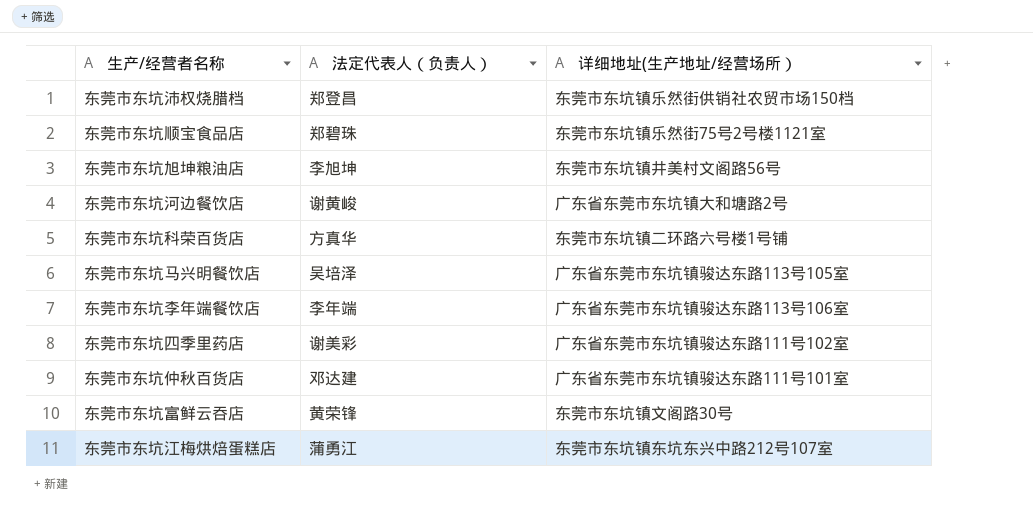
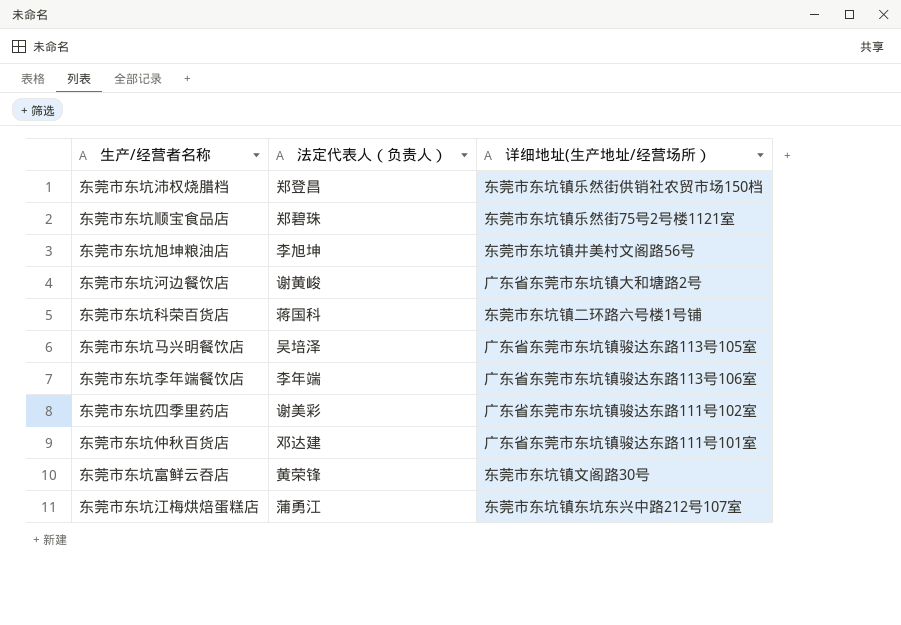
东莞市东坑科荣百货店 | 法定代表人（负责人）: 方真华 -> 蒋国科

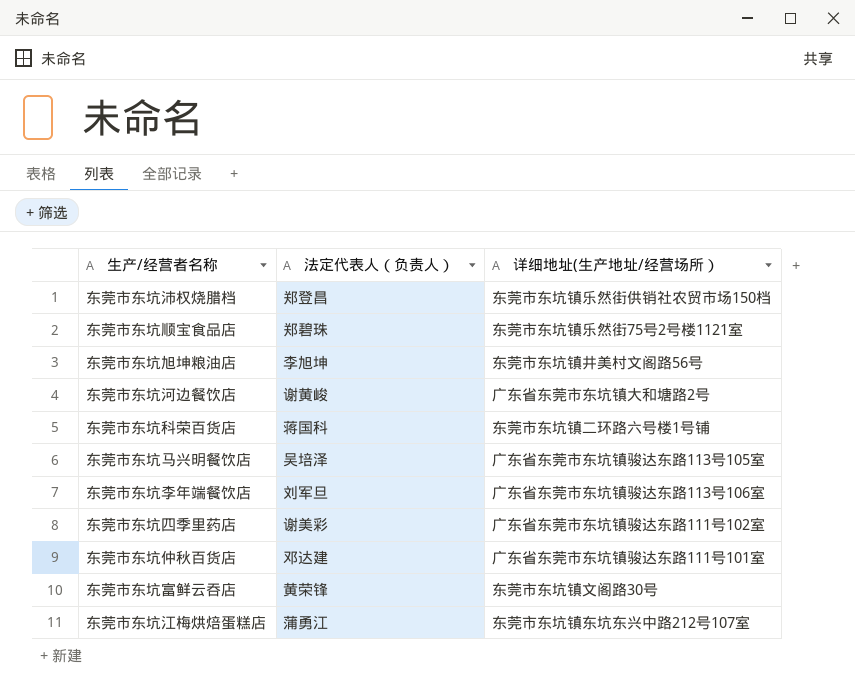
东莞市东坑李年端餐饮店 | 法定代表人（负责人）: 李年端 -> 刘军旦

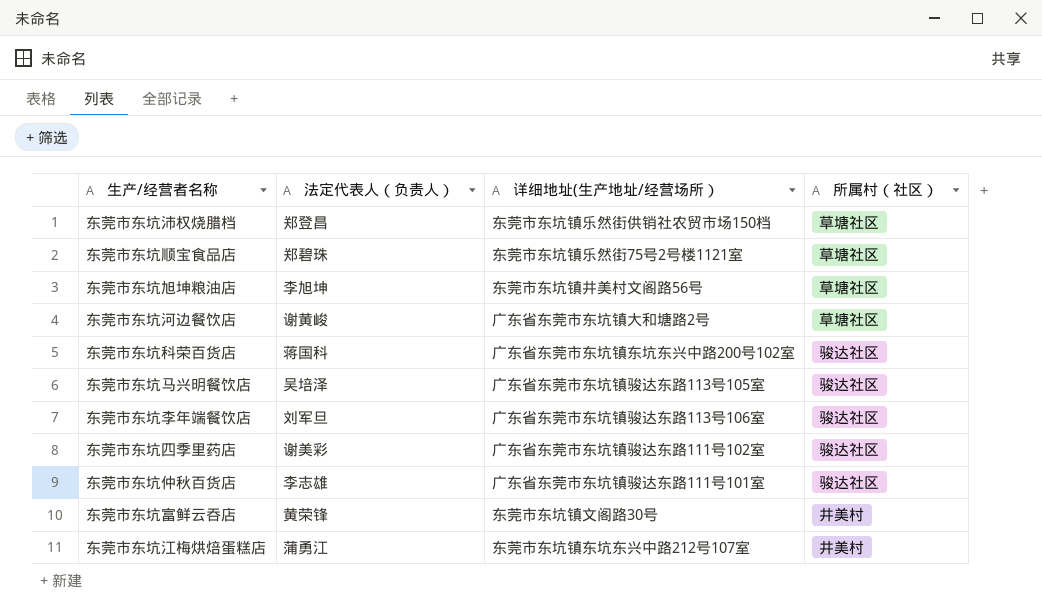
column 所属村（社区） | position: none -> 4
东莞市东坑科荣百货店 | 详细地址(生产地址/经营场所）: 东莞市东坑镇二环路六号楼1号铺 -> 广东省东莞市东坑镇东坑东兴中路200号102室
东莞市东坑仲秋百货店 | 法定代表人（负责人）: 邓达建 -> 李志雄

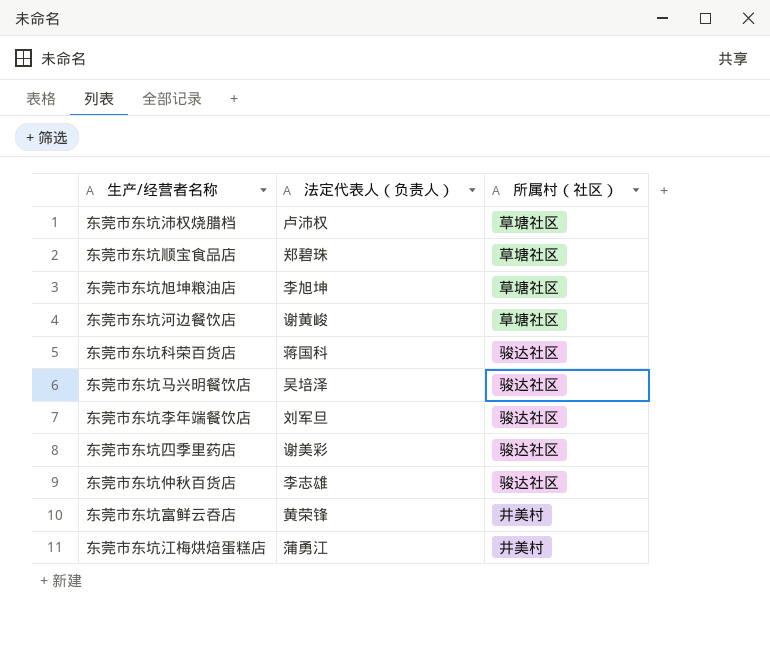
column 详细地址(生产地址/经营场所） | position: 3 -> none
东莞市东坑沛权烧腊档 | 法定代表人（负责人）: 郑登昌 -> 卢沛权

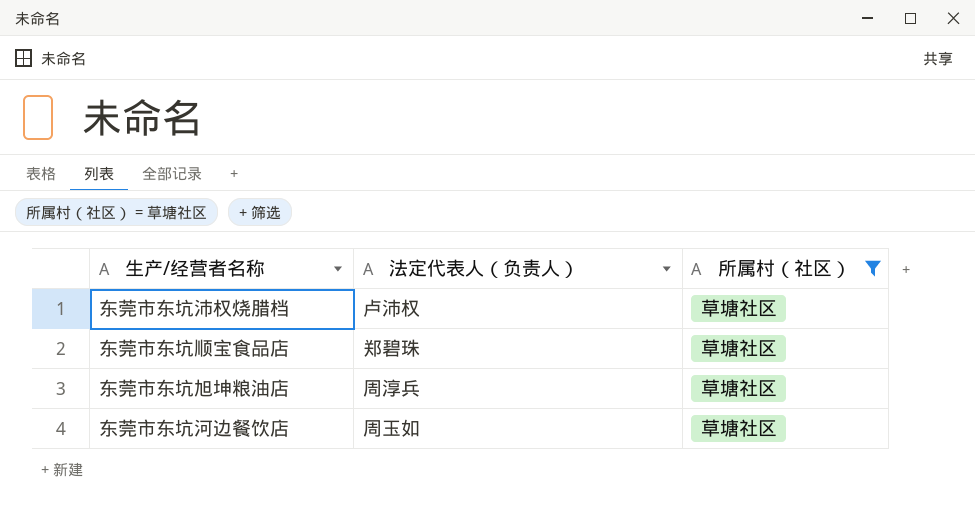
filter: none -> 所属村（社区） = 草塘社区
东莞市东坑旭坤粮油店 | 法定代表人（负责人）: 李旭坤 -> 周淳兵
东莞市东坑河边餐饮店 | 法定代表人（负责人）: 谢黄峻 -> 周玉如

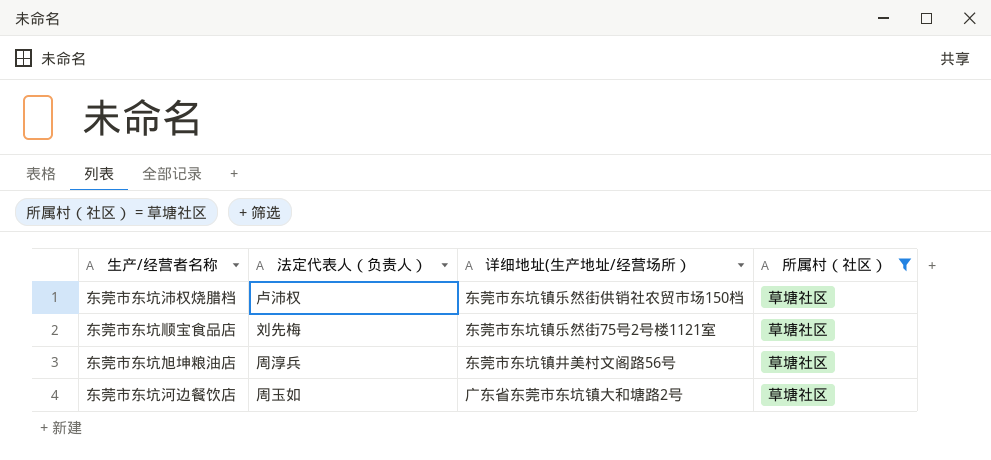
column 详细地址(生产地址/经营场所） | position: none -> 3
东莞市东坑顺宝食品店 | 法定代表人（负责人）: 郑碧珠 -> 刘先梅

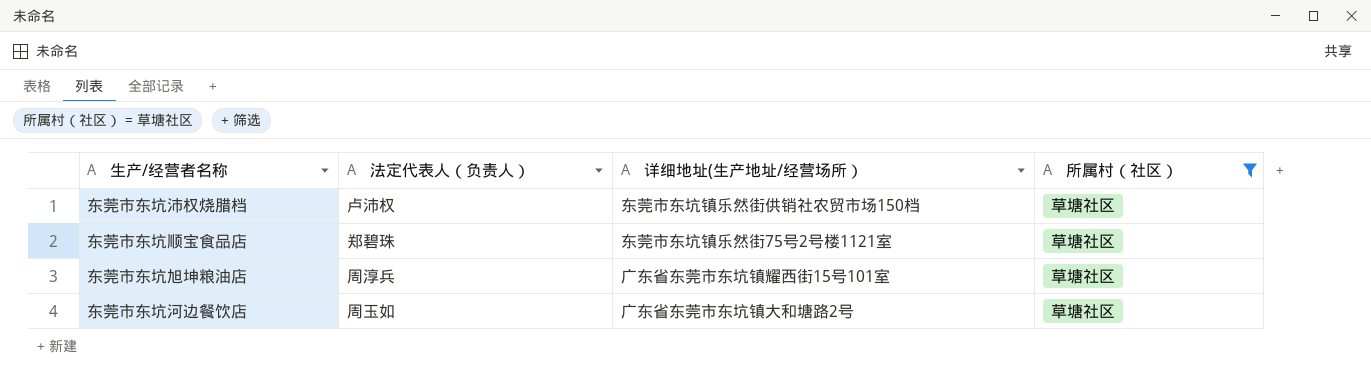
东莞市东坑顺宝食品店 | 法定代表人（负责人）: 刘先梅 -> 郑碧珠
东莞市东坑旭坤粮油店 | 详细地址(生产地址/经营场所）: 东莞市东坑镇井美村文阁路56号 -> 广东省东莞市东坑镇耀西街15号101室

